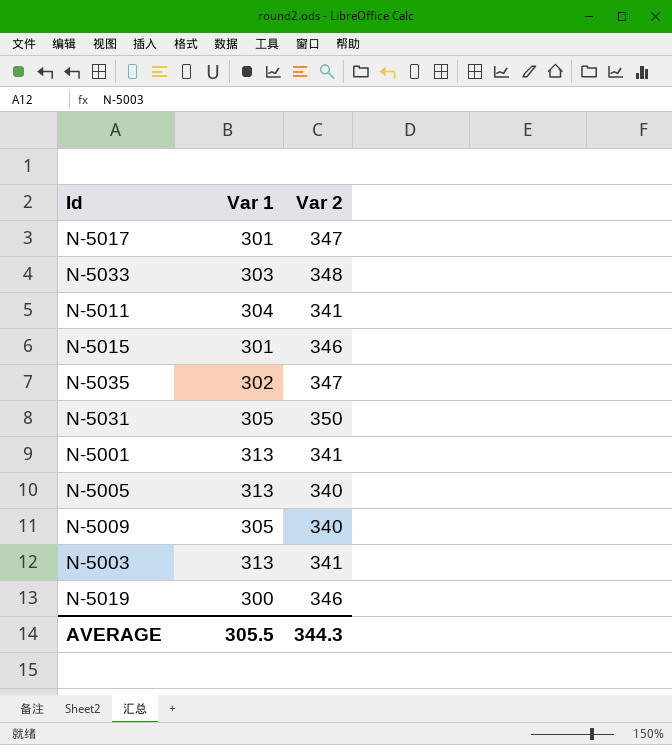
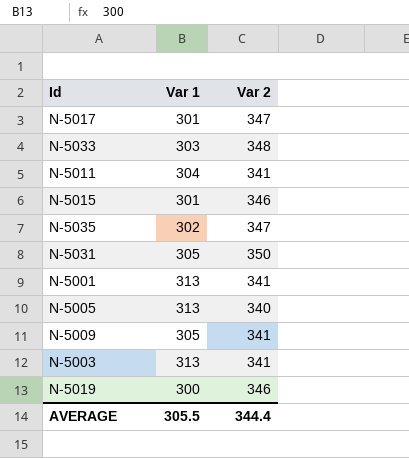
N-5009 | Var 2: 340 -> 341
AVERAGE | Var 2: 344.3 -> 344.4

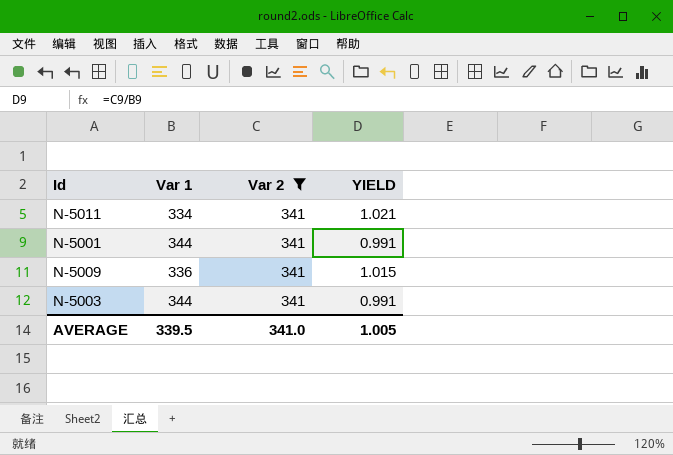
filter: none -> Var 2 = 341
column YIELD | formula: none -> [Var 2] / [Var 1]
N-5011 | Var 1: 304 -> 334
N-5001 | Var 1: 313 -> 344
N-5009 | Var 1: 305 -> 336
N-5003 | Var 1: 313 -> 344
AVERAGE | Var 1: 305.5 -> 339.5
AVERAGE | Var 2: 344.4 -> 341.0

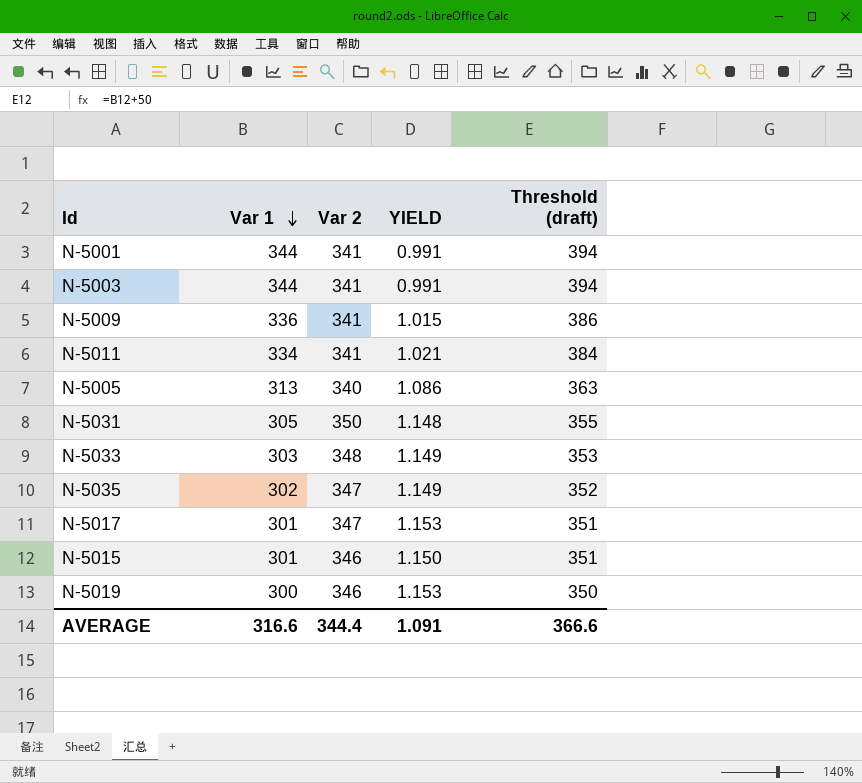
filter: Var 2 = 341 -> none
row order: none -> Var 1 descending
column Threshold (draft) | formula: none -> [Var 1] + 50
AVERAGE | Var 1: 339.5 -> 316.6
AVERAGE | Var 2: 341.0 -> 344.4
AVERAGE | YIELD: 1.005 -> 1.091

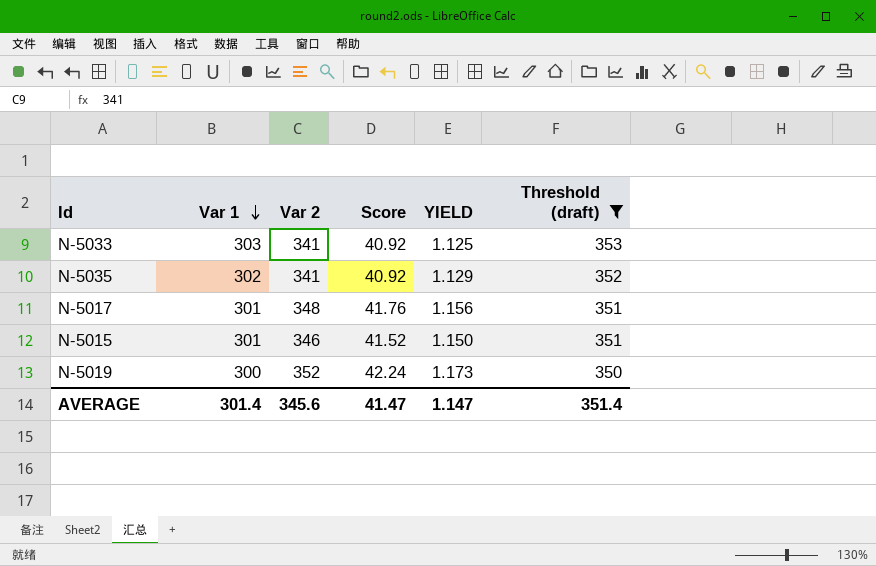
filter: none -> Threshold (draft) <= 353
column Score | formula: none -> [Var 2] * 0.12
N-5033 | Var 2: 348 -> 341
N-5033 | YIELD: 1.149 -> 1.125
N-5035 | Var 2: 347 -> 341
N-5035 | YIELD: 1.149 -> 1.129
N-5017 | Var 2: 347 -> 348
N-5017 | YIELD: 1.153 -> 1.156
N-5019 | Var 2: 346 -> 352
N-5019 | YIELD: 1.153 -> 1.173
AVERAGE | Var 1: 316.6 -> 301.4
AVERAGE | Var 2: 344.4 -> 345.6
AVERAGE | YIELD: 1.091 -> 1.147
AVERAGE | Threshold (draft): 366.6 -> 351.4

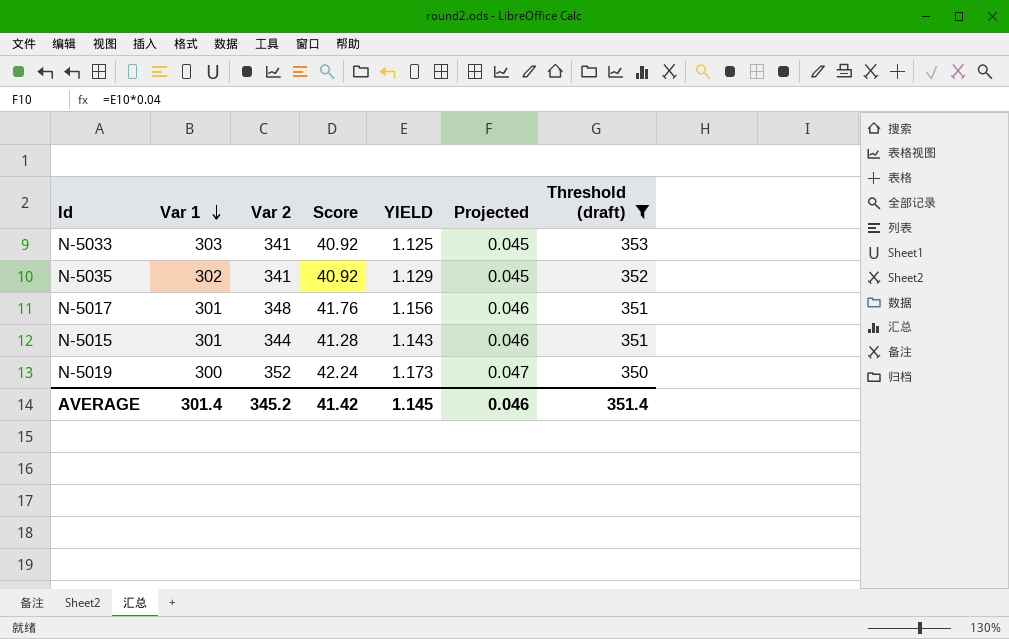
column Projected | formula: none -> [YIELD] * 0.04
N-5015 | Var 2: 346 -> 344
N-5015 | Score: 41.52 -> 41.28
N-5015 | YIELD: 1.150 -> 1.143
AVERAGE | Var 2: 345.6 -> 345.2
AVERAGE | Score: 41.47 -> 41.42
AVERAGE | YIELD: 1.147 -> 1.145

